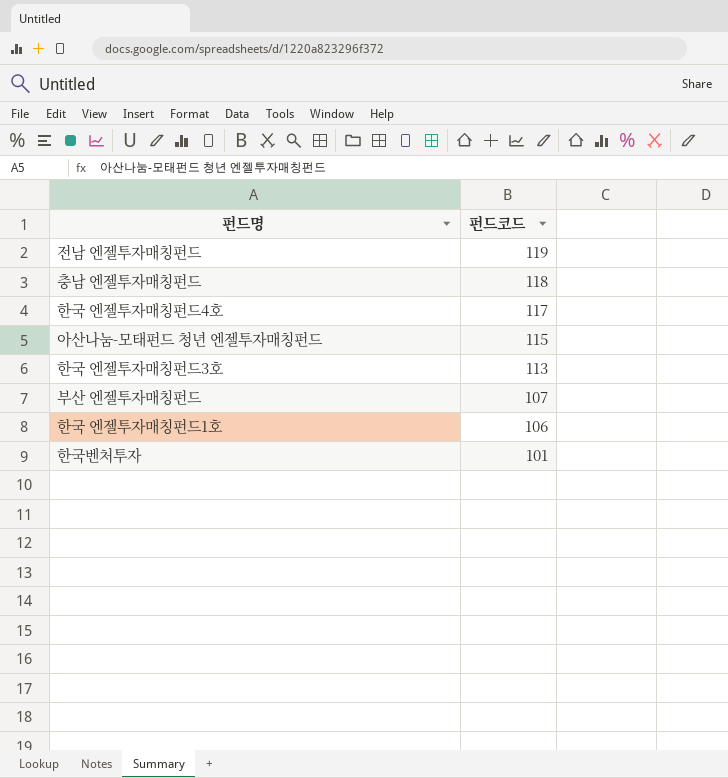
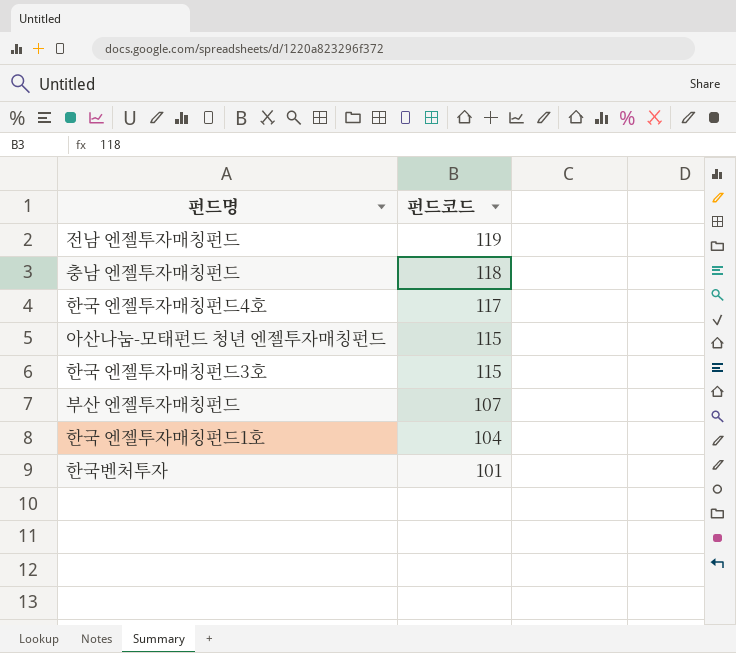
한국 엔젤투자매칭펀드3호 | 펀드코드: 113 -> 115
한국 엔젤투자매칭펀드1호 | 펀드코드: 106 -> 104

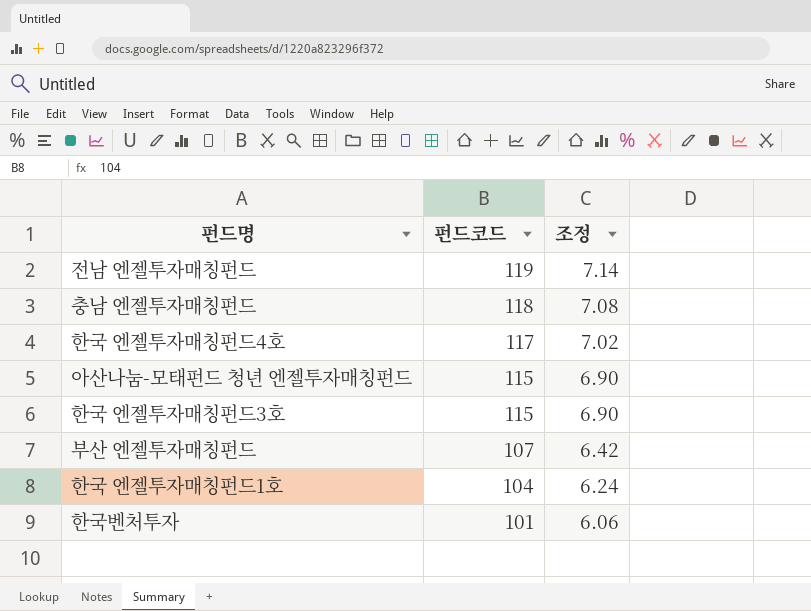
column 조정 | formula: none -> [펀드코드] * 0.06

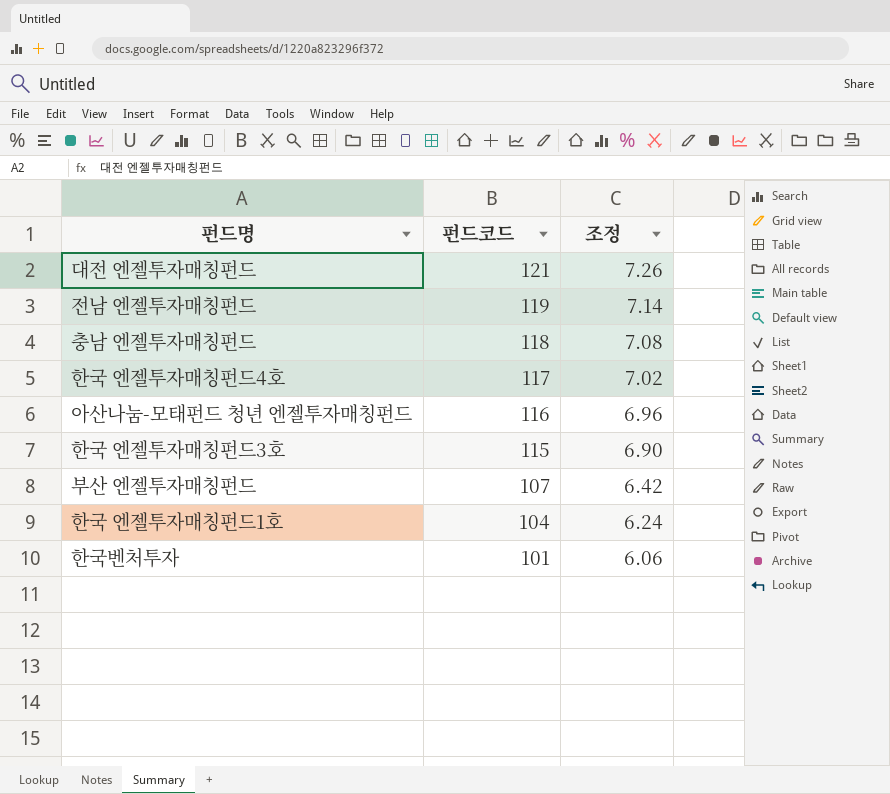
row 대전 엔젤투자매칭펀드: none -> 121 | 7.26
아산나눔-모태펀드 청년 엔젤투자매칭펀드 | 펀드코드: 115 -> 116
아산나눔-모태펀드 청년 엔젤투자매칭펀드 | 조정: 6.90 -> 6.96

